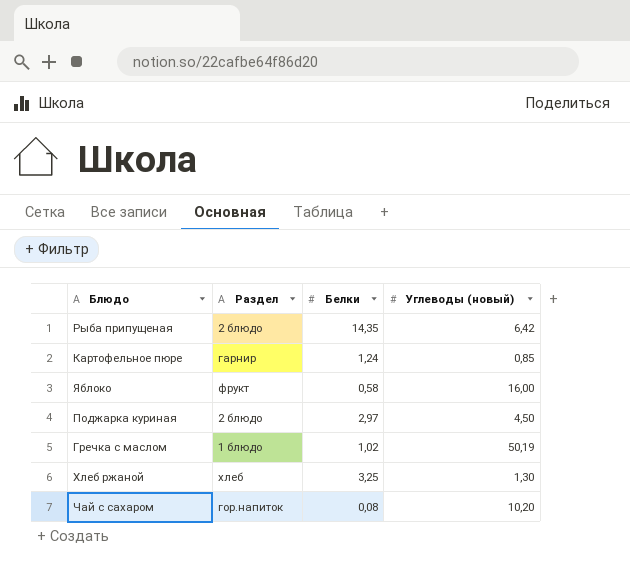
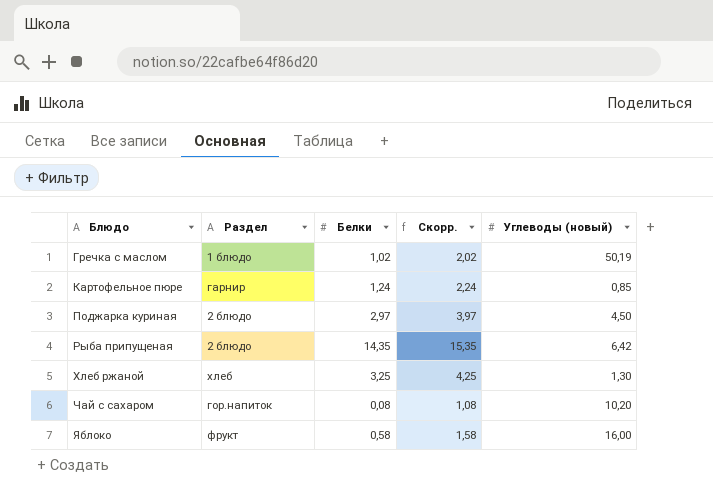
row order: none -> Блюдо ascending
column Скорр. | formula: none -> [Белки] + 1

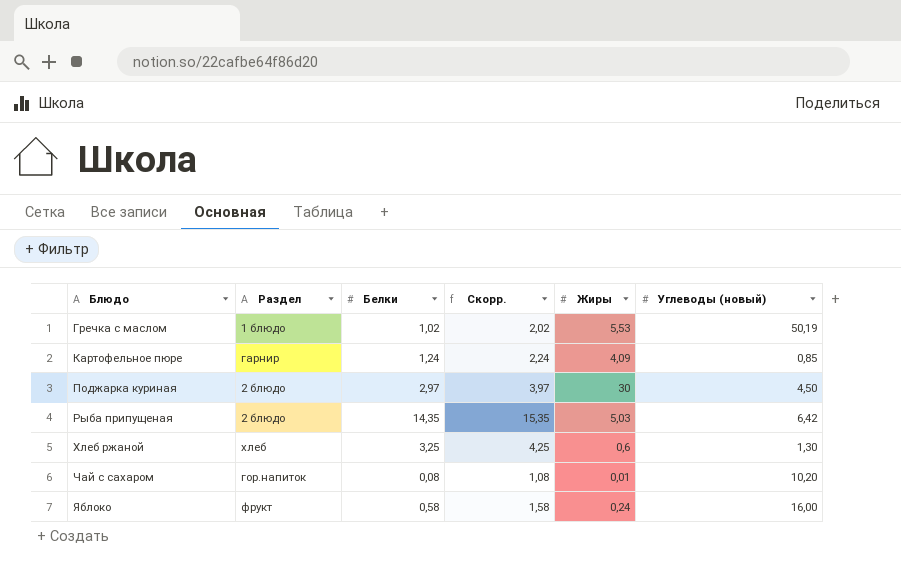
column Жиры | position: none -> 5

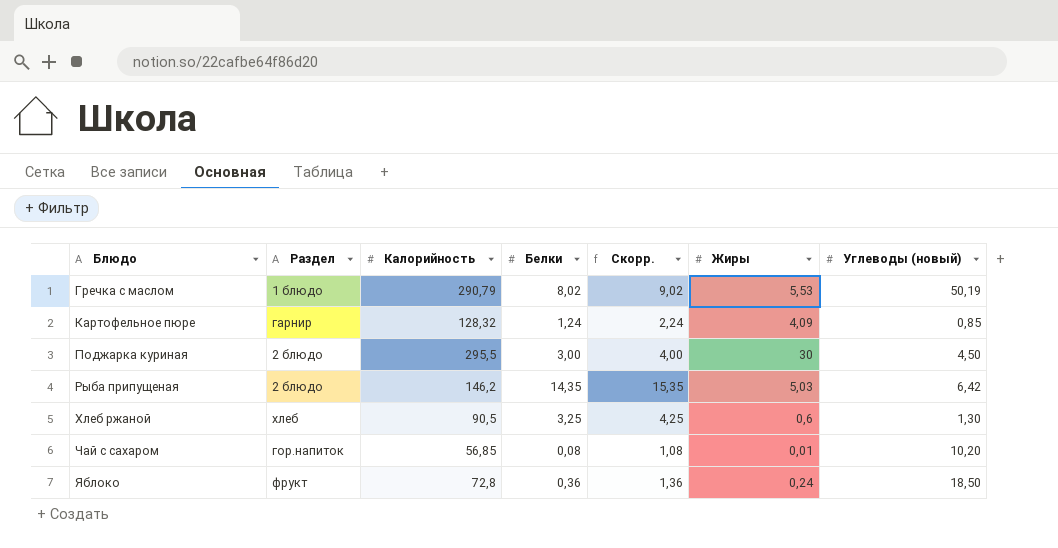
column Калорийность | position: none -> 3
Гречка с маслом | Белки: 1,02 -> 8,02
Гречка с маслом | Скорр.: 2,02 -> 9,02
Поджарка куриная | Белки: 2,97 -> 3,00
Поджарка куриная | Скорр.: 3,97 -> 4,00
Яблоко | Белки: 0,58 -> 0,36
Яблоко | Скорр.: 1,58 -> 1,36
Яблоко | Углеводы (новый): 16,00 -> 18,50

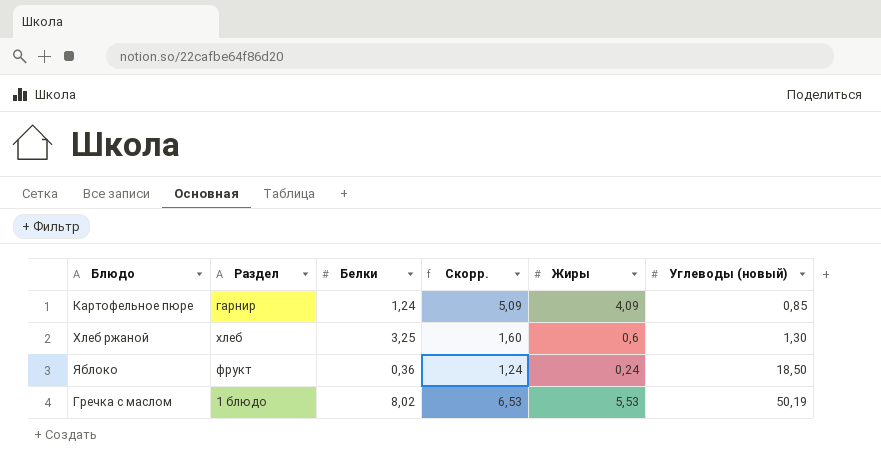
row order: Блюдо ascending -> Углеводы (новый) ascending
column Калорийность | position: 3 -> none
column Скорр. | formula: [Белки] + 1 -> [Жиры] + 1
row Поджарка куриная: 2 блюдо | 295,5 | 3,00 | 4,00 | 30 | 4,50 -> none
row Рыба припущеная: 2 блюдо | 146,2 | 14,35 | 15,35 | 5,03 | 6,42 -> none
row Чай с сахаром: гор.напиток | 56,85 | 0,08 | 1,08 | 0,01 | 10,20 -> none

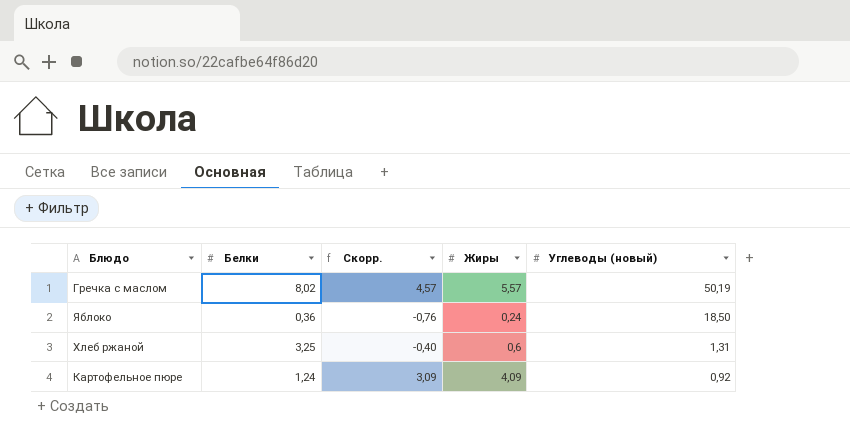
row order: Углеводы (новый) ascending -> Углеводы (новый) descending
column Раздел | position: 2 -> none
column Скорр. | formula: [Жиры] + 1 -> [Жиры] - 1
Гречка с маслом | Жиры: 5,53 -> 5,57
Хлеб ржаной | Углеводы (новый): 1,30 -> 1,31
Картофельное пюре | Углеводы (новый): 0,85 -> 0,92

